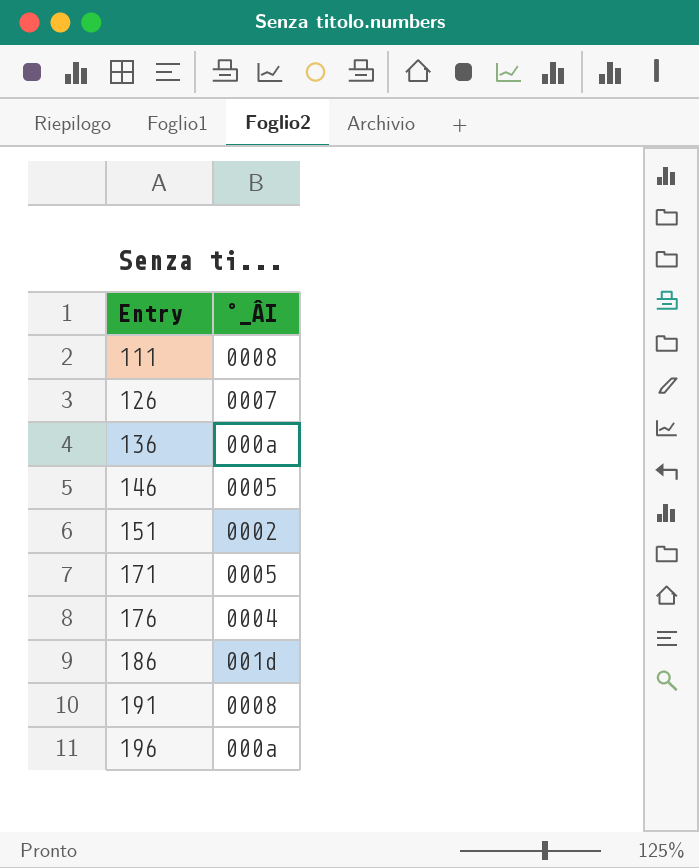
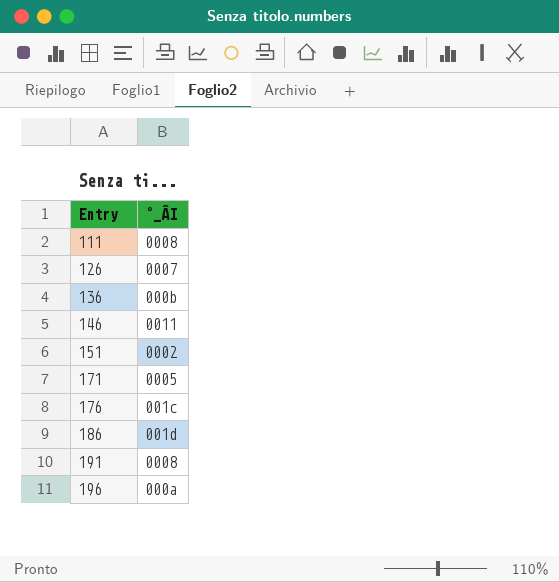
136 | °_ÂI: 000a -> 000b
146 | °_ÂI: 0005 -> 0011
176 | °_ÂI: 0004 -> 001c

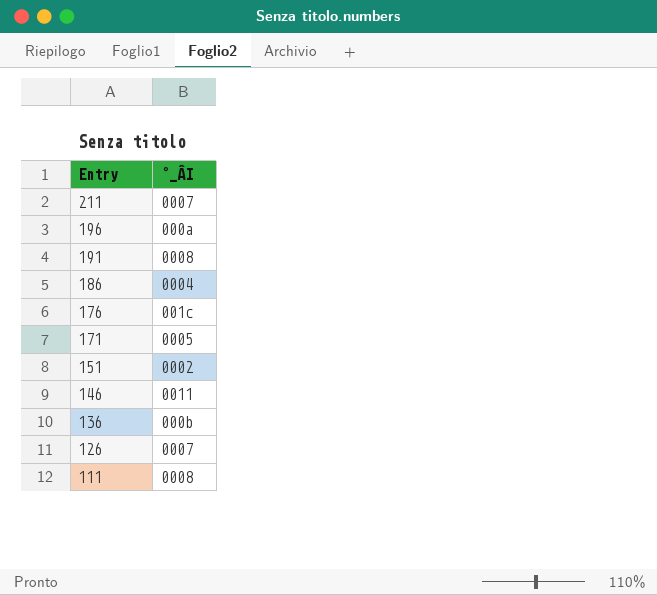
row order: Entry ascending -> Entry descending
row 211: none -> 0007
186 | °_ÂI: 001d -> 0004

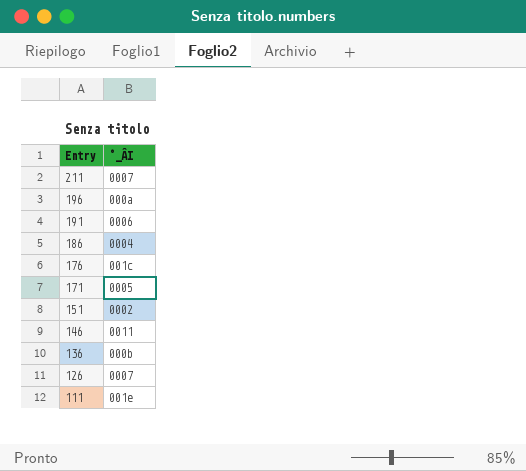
191 | °_ÂI: 0008 -> 0006
111 | °_ÂI: 0008 -> 001e

